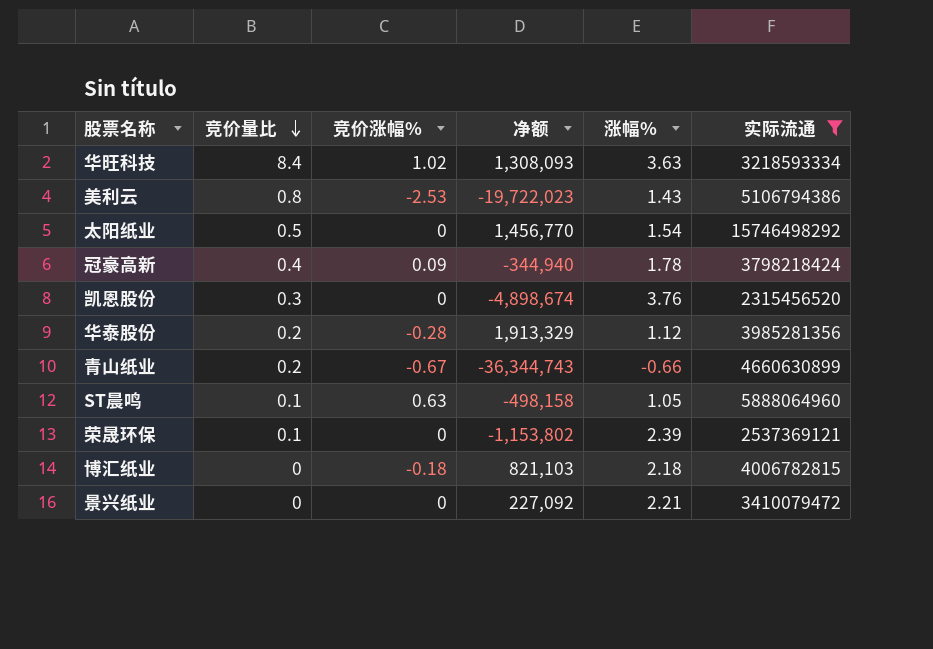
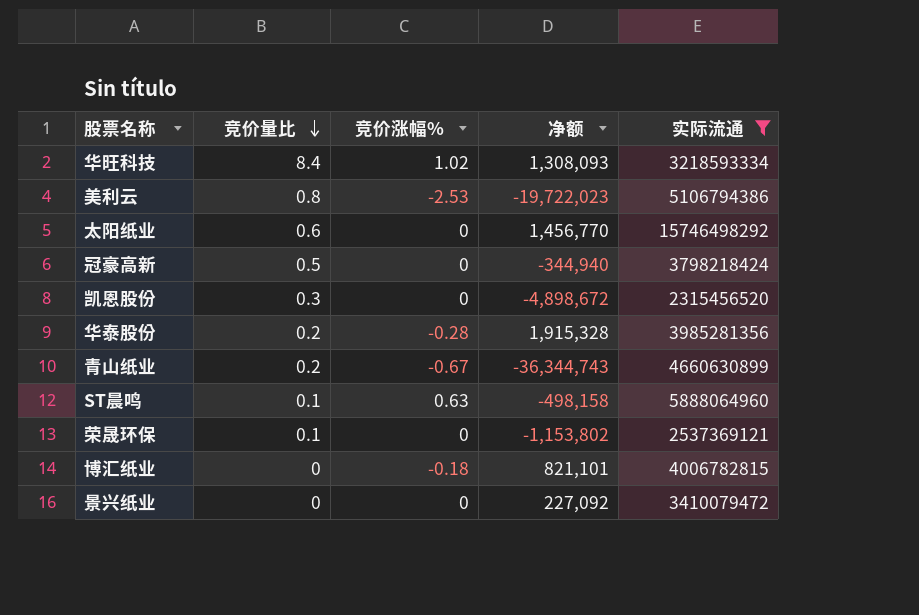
column 涨幅% | position: 5 -> none
太阳纸业 | 竞价量比: 0.5 -> 0.6
冠豪高新 | 竞价量比: 0.4 -> 0.5
冠豪高新 | 竞价涨幅%: 0.09 -> 0
凯恩股份 | 净额: -4,898,674 -> -4,898,672
华泰股份 | 净额: 1,913,329 -> 1,915,328
博汇纸业 | 净额: 821,103 -> 821,101

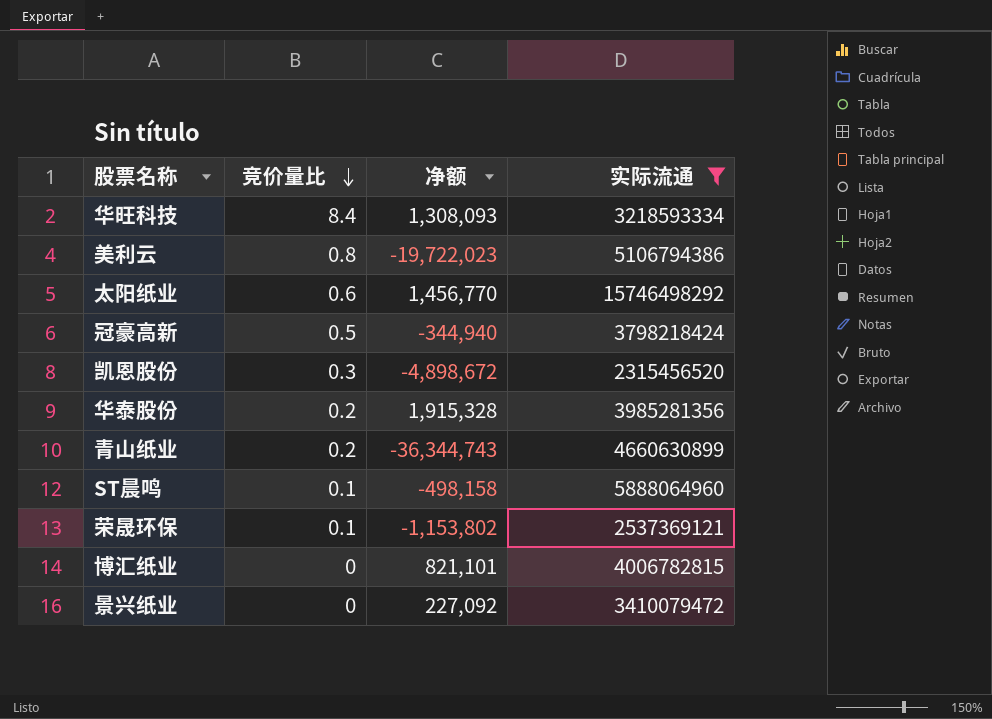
column 竞价涨幅% | position: 3 -> none

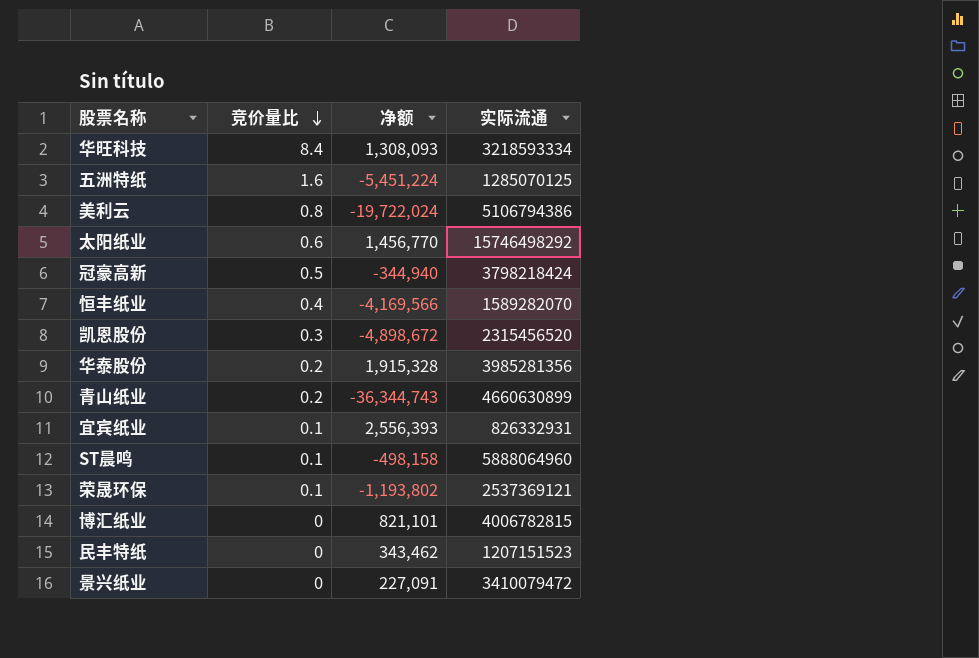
filter: 实际流通 >= 2315456520 -> none
美利云 | 净额: -19,722,023 -> -19,722,024
荣晟环保 | 净额: -1,153,802 -> -1,193,802
景兴纸业 | 净额: 227,092 -> 227,091

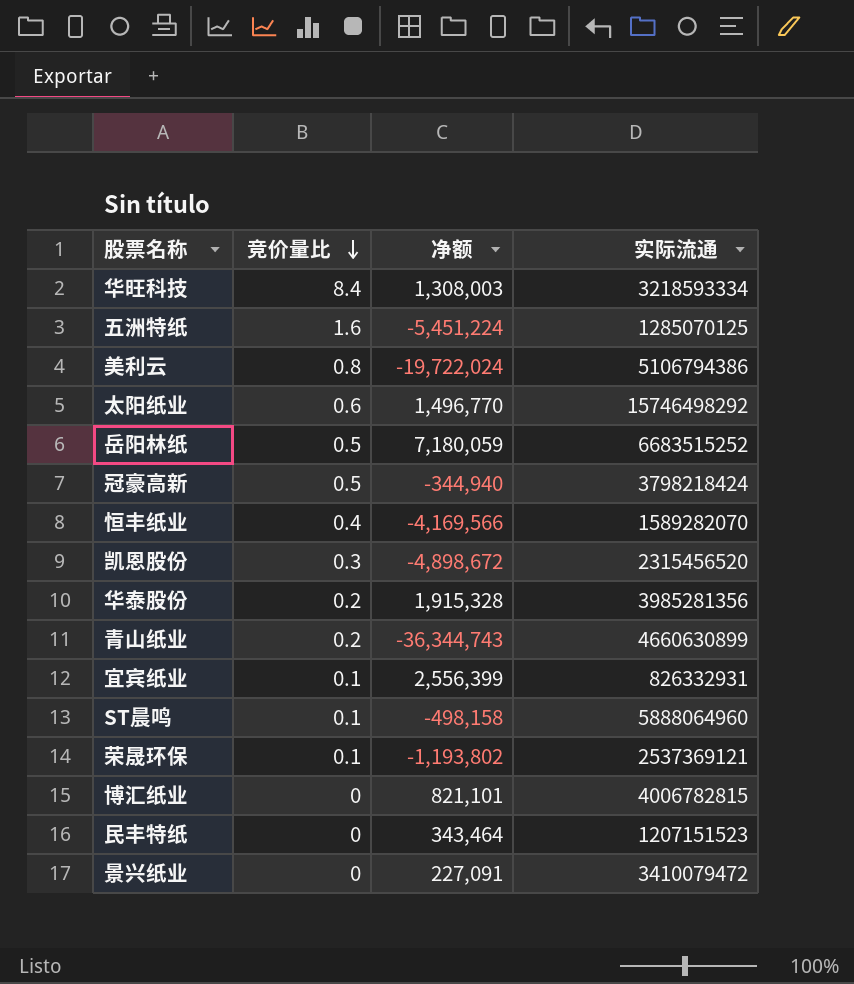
华旺科技 | 净额: 1,308,093 -> 1,308,003
太阳纸业 | 净额: 1,456,770 -> 1,496,770
row 岳阳林纸: none -> 0.5 | 7,180,059 | 6683515252
宜宾纸业 | 净额: 2,556,393 -> 2,556,399
民丰特纸 | 净额: 343,462 -> 343,464

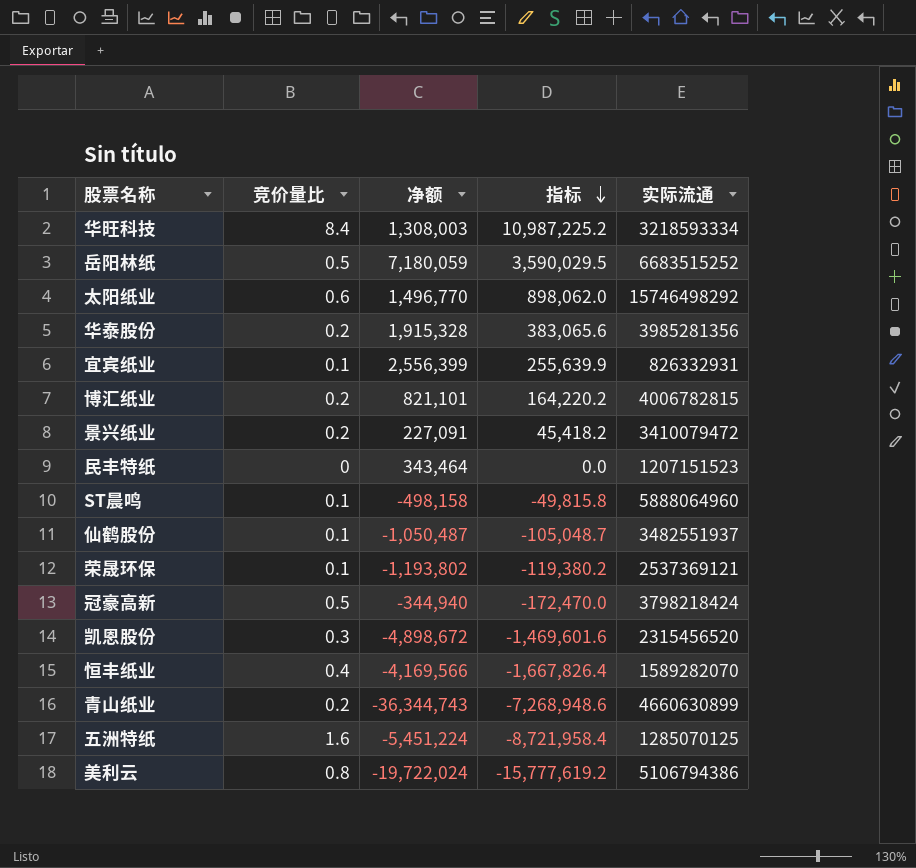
row order: 竞价量比 descending -> 指标 descending
column 指标 | formula: none -> [竞价量比] * [净额]
博汇纸业 | 竞价量比: 0 -> 0.2
景兴纸业 | 竞价量比: 0 -> 0.2
row 仙鹤股份: none -> 0.1 | -1,050,487 | -105,048.7 | 3482551937

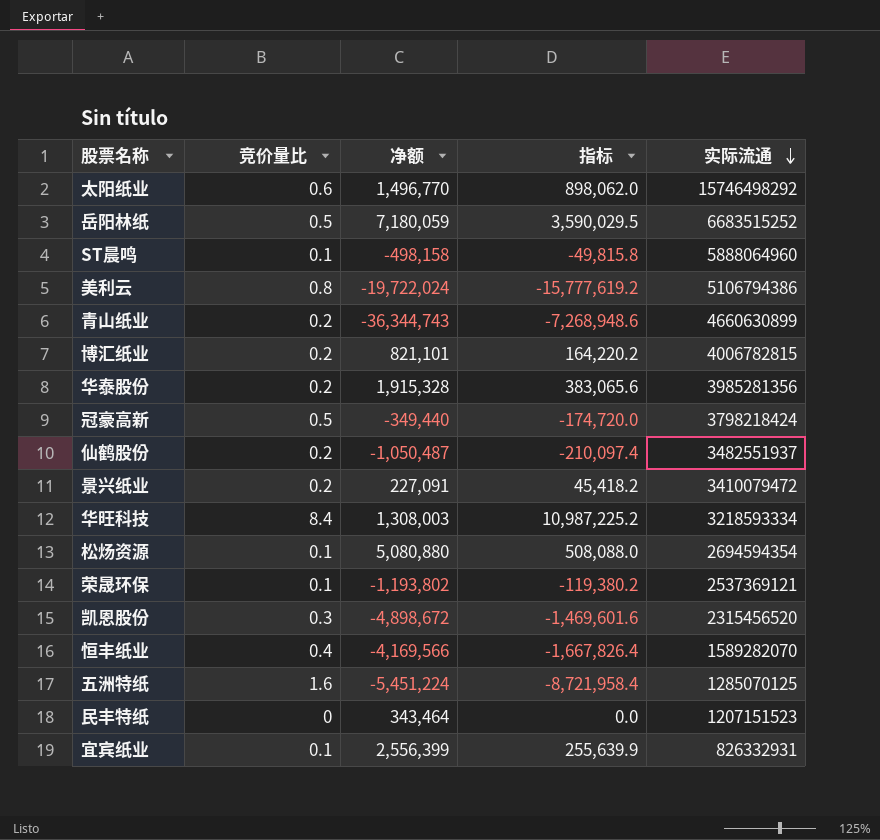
row order: 指标 descending -> 实际流通 descending
冠豪高新 | 净额: -344,940 -> -349,440
冠豪高新 | 指标: -172,470.0 -> -174,720.0
仙鹤股份 | 竞价量比: 0.1 -> 0.2
仙鹤股份 | 指标: -105,048.7 -> -210,097.4
row 松炀资源: none -> 0.1 | 5,080,880 | 508,088.0 | 2694594354

